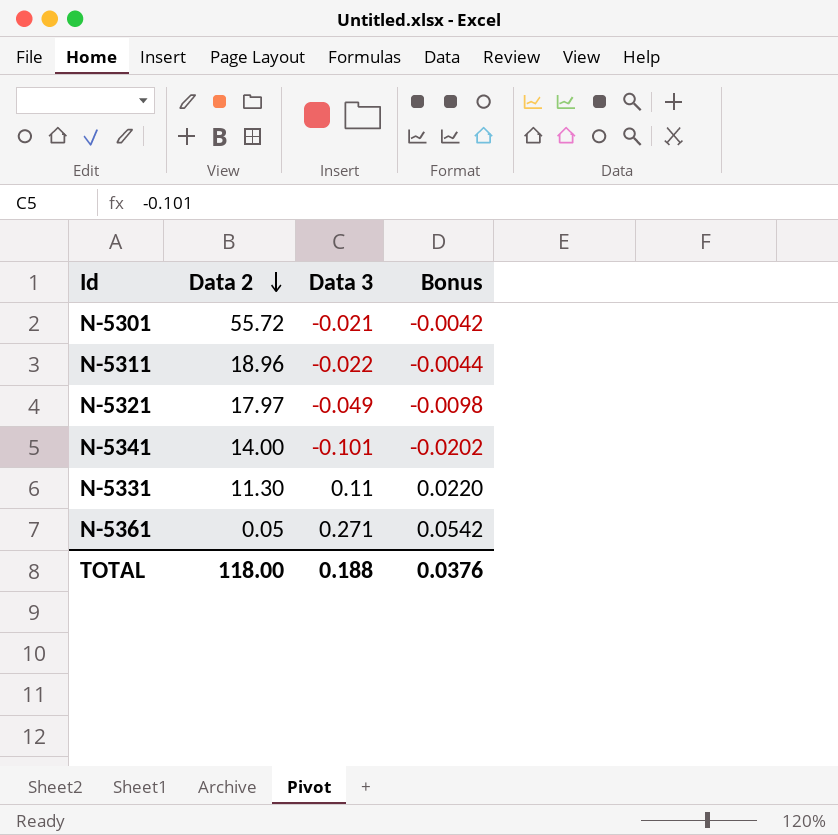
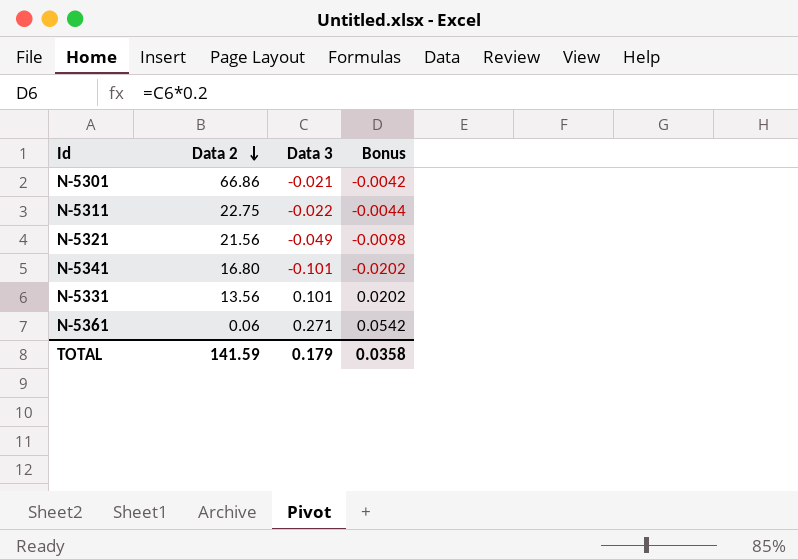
N-5301 | Data 2: 55.72 -> 66.86
N-5311 | Data 2: 18.96 -> 22.75
N-5321 | Data 2: 17.97 -> 21.56
N-5341 | Data 2: 14.00 -> 16.80
N-5331 | Data 2: 11.30 -> 13.56
N-5331 | Data 3: 0.11 -> 0.101
N-5331 | Bonus: 0.0220 -> 0.0202
N-5361 | Data 2: 0.05 -> 0.06
TOTAL | Data 2: 118.00 -> 141.59
TOTAL | Data 3: 0.188 -> 0.179
TOTAL | Bonus: 0.0376 -> 0.0358

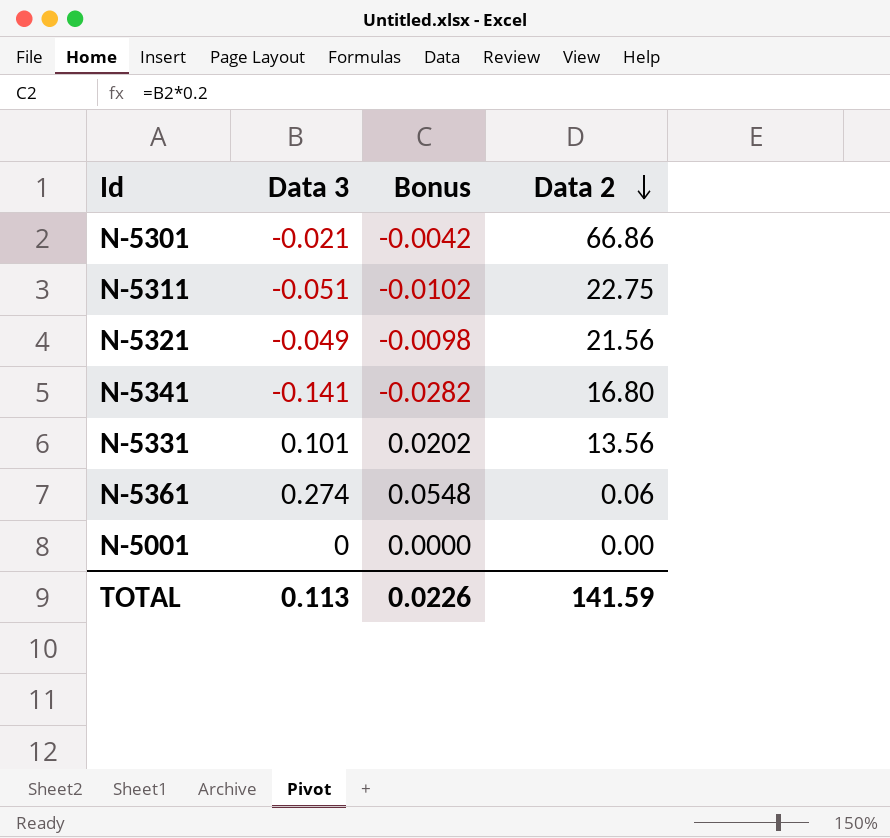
column Data 2 | position: 2 -> 4
N-5311 | Data 3: -0.022 -> -0.051
N-5311 | Bonus: -0.0044 -> -0.0102
N-5341 | Data 3: -0.101 -> -0.141
N-5341 | Bonus: -0.0202 -> -0.0282
N-5361 | Data 3: 0.271 -> 0.274
N-5361 | Bonus: 0.0542 -> 0.0548
row N-5001: none -> 0 | 0.0000 | 0.00
TOTAL | Data 3: 0.179 -> 0.113
TOTAL | Bonus: 0.0358 -> 0.0226

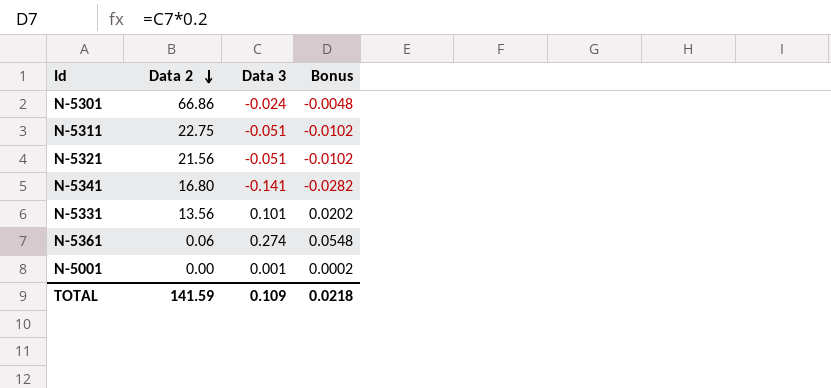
column Data 2 | position: 4 -> 2
N-5301 | Data 3: -0.021 -> -0.024
N-5301 | Bonus: -0.0042 -> -0.0048
N-5321 | Data 3: -0.049 -> -0.051
N-5321 | Bonus: -0.0098 -> -0.0102
N-5001 | Data 3: 0 -> 0.001
N-5001 | Bonus: 0.0000 -> 0.0002
TOTAL | Data 3: 0.113 -> 0.109
TOTAL | Bonus: 0.0226 -> 0.0218

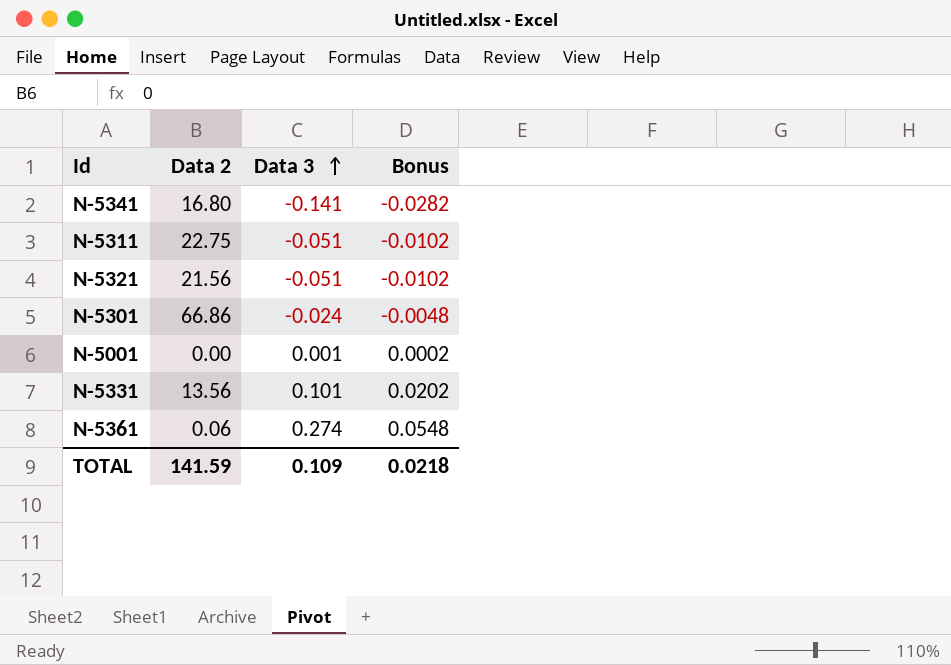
row order: Data 2 descending -> Data 3 ascending

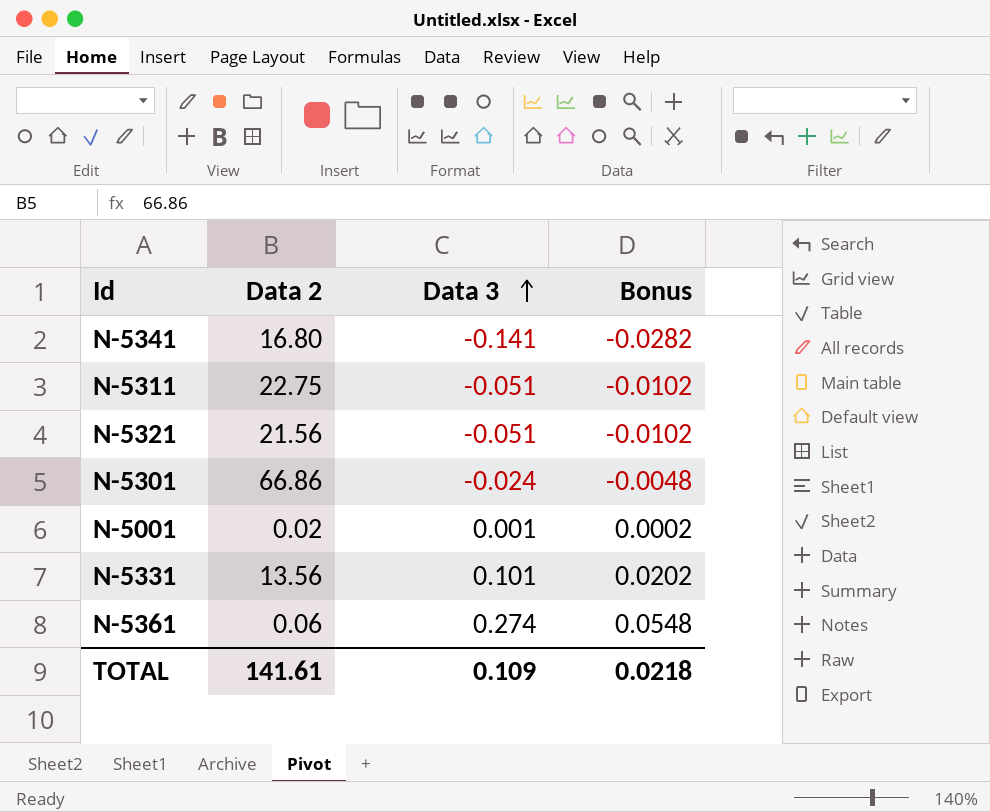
N-5001 | Data 2: 0.00 -> 0.02
TOTAL | Data 2: 141.59 -> 141.61

